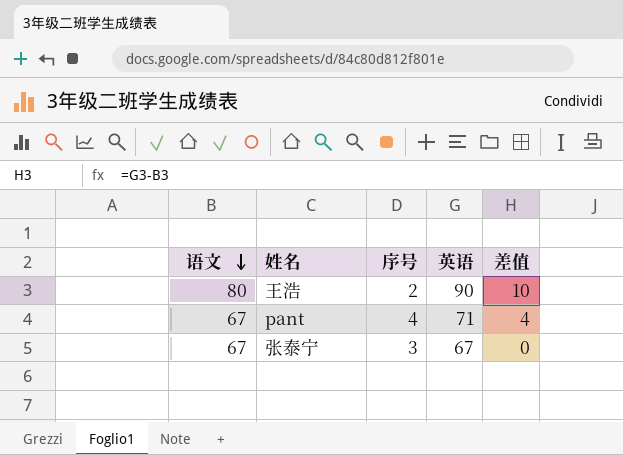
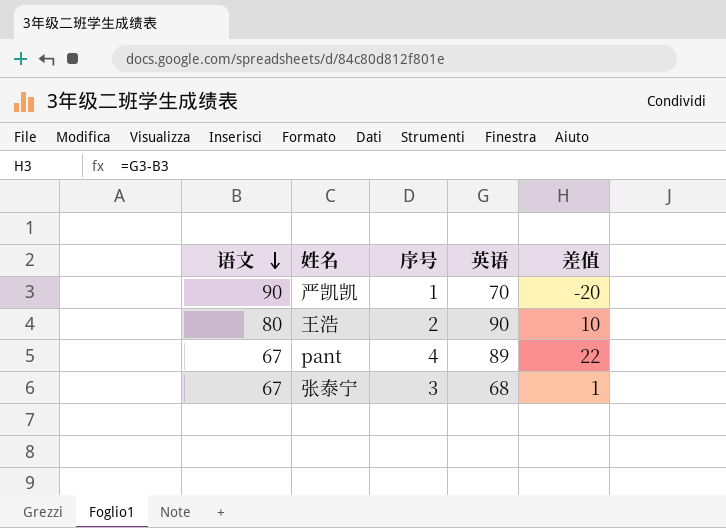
row 严凯凯: none -> 90 | 1 | 70 | -20
pant | 英语: 71 -> 89
pant | 差值: 4 -> 22
张泰宁 | 英语: 67 -> 68
张泰宁 | 差值: 0 -> 1

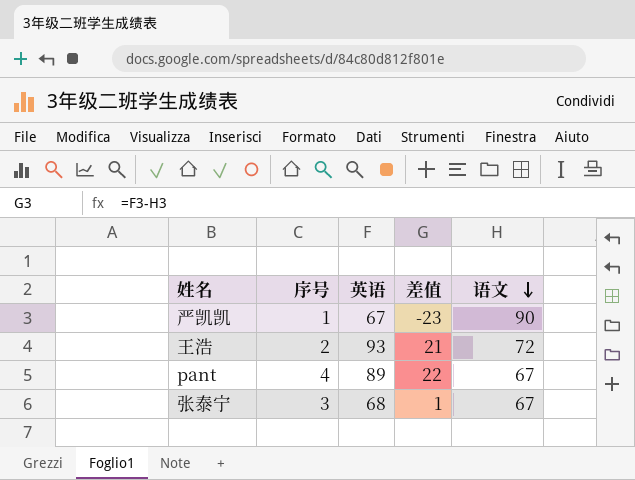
column 语文 | position: 1 -> 5
严凯凯 | 英语: 70 -> 67
严凯凯 | 差值: -20 -> -23
王浩 | 英语: 90 -> 93
王浩 | 差值: 10 -> 21
王浩 | 语文: 80 -> 72

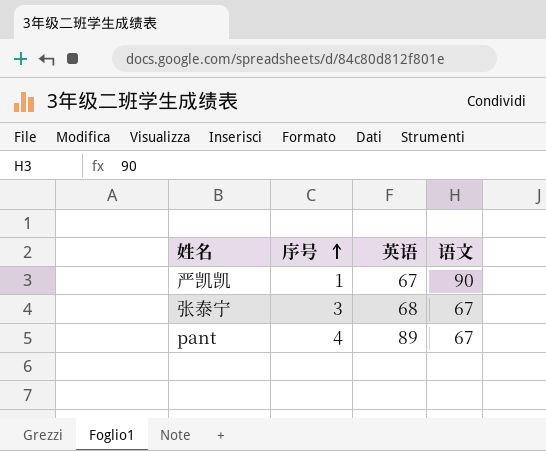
row order: 语文 descending -> 序号 ascending
column 差值 | formula: [英语] - [语文] -> none
row 王浩: 2 | 93 | 21 | 72 -> none

